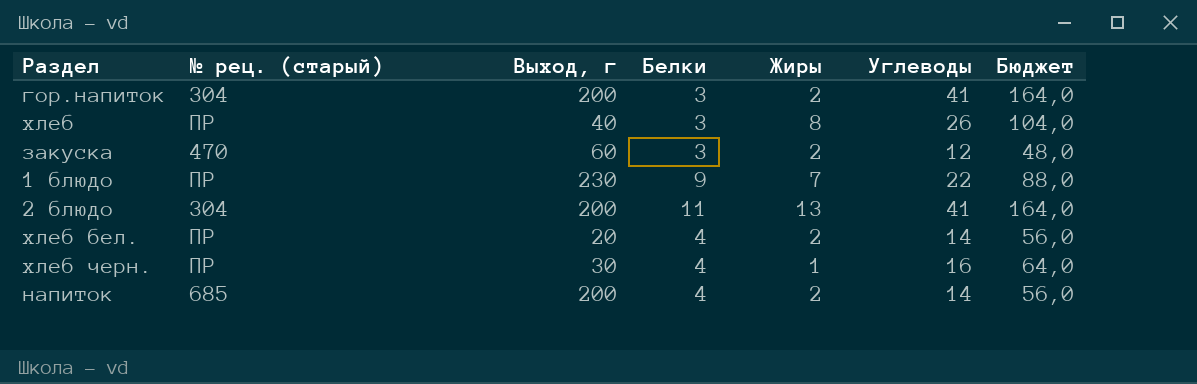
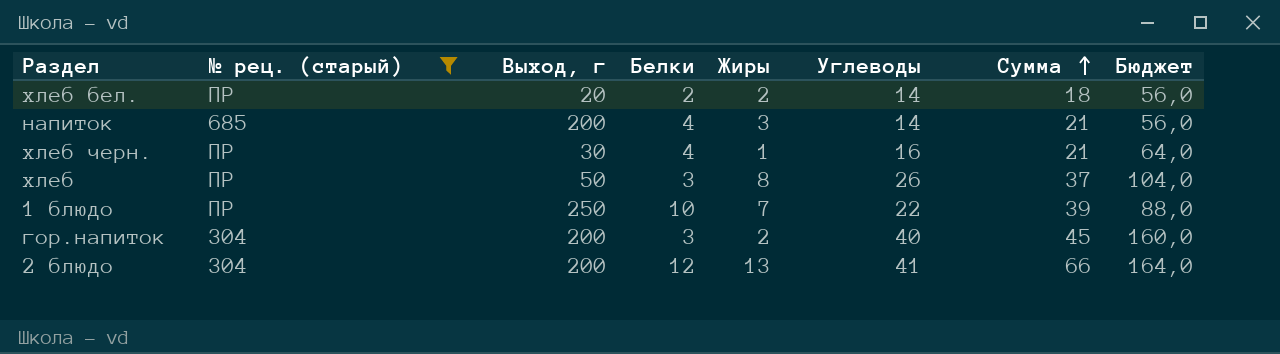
filter: none -> № рец. (старый) != 470
row order: none -> Сумма ascending
column Сумма | formula: none -> [Белки] + [Жиры] + [Углеводы]
хлеб бел. | Белки: 4 -> 2
напиток | Жиры: 2 -> 3
хлеб | Выход, г: 40 -> 50
1 блюдо | Выход, г: 230 -> 250
1 блюдо | Белки: 9 -> 10
гор.напиток | Углеводы: 41 -> 40
гор.напиток | Бюджет: 164,0 -> 160,0
2 блюдо | Белки: 11 -> 12

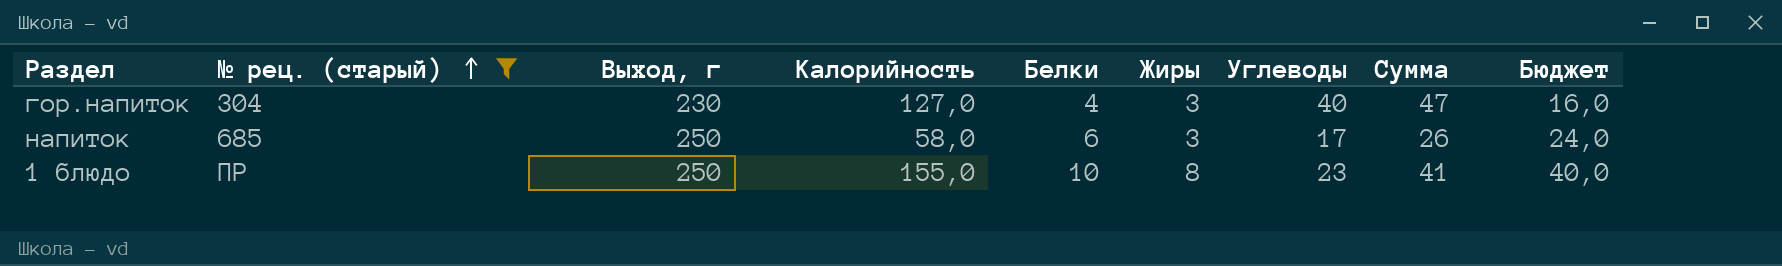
row order: Сумма ascending -> № рец. (старый) ascending
column Калорийность | position: none -> 4
column Бюджет | formula: [Углеводы] * 4 -> [Белки] * 4
row хлеб бел.: ПР | 20 | 2 | 2 | 14 | 18 | 56,0 -> none
row хлеб черн.: ПР | 30 | 4 | 1 | 16 | 21 | 64,0 -> none
row хлеб: ПР | 50 | 3 | 8 | 26 | 37 | 104,0 -> none
row 2 блюдо: 304 | 200 | 12 | 13 | 41 | 66 | 164,0 -> none
гор.напиток | Выход, г: 200 -> 230
гор.напиток | Белки: 3 -> 4
гор.напиток | Жиры: 2 -> 3
гор.напиток | Сумма: 45 -> 47
напиток | Выход, г: 200 -> 250
напиток | Белки: 4 -> 6
напиток | Углеводы: 14 -> 17
напиток | Сумма: 21 -> 26
1 блюдо | Жиры: 7 -> 8
1 блюдо | Углеводы: 22 -> 23
1 блюдо | Сумма: 39 -> 41

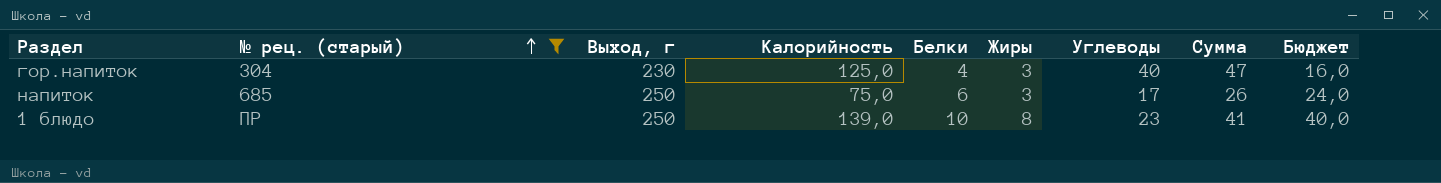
гор.напиток | Калорийность: 127,0 -> 125,0
напиток | Калорийность: 58,0 -> 75,0
1 блюдо | Калорийность: 155,0 -> 139,0

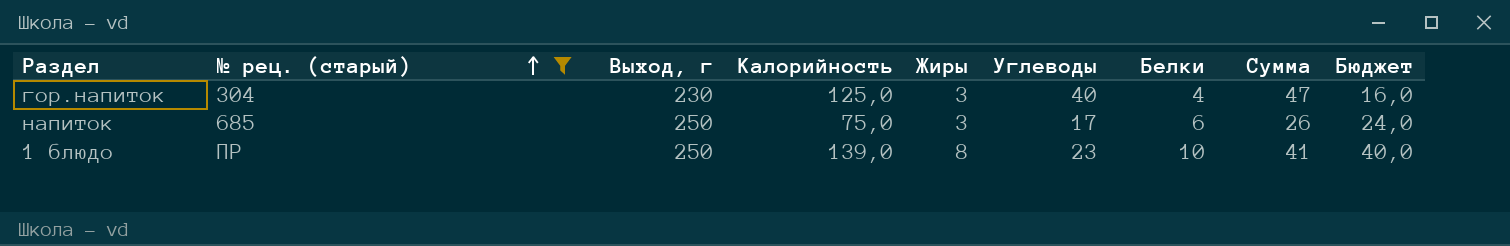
column Белки | position: 5 -> 7

